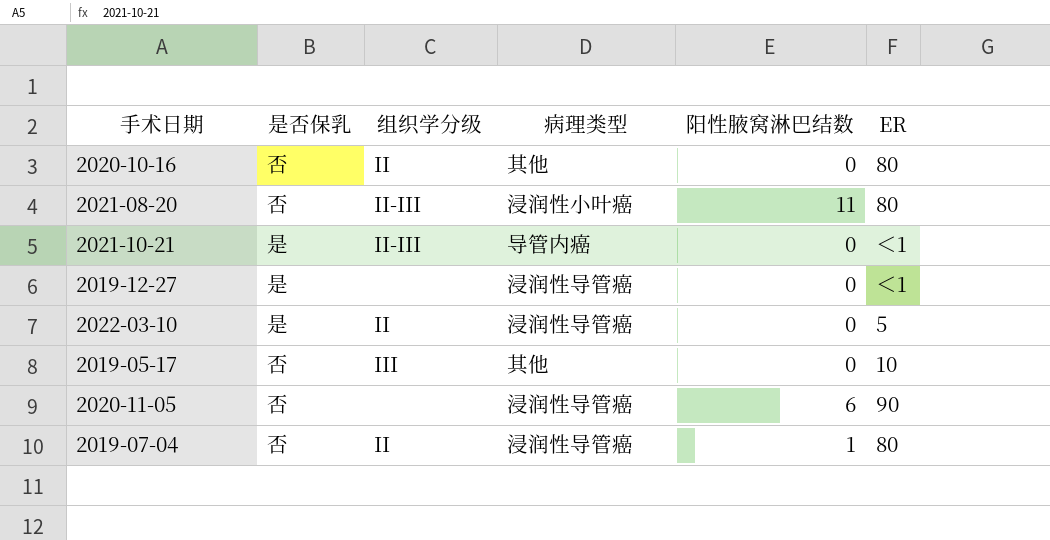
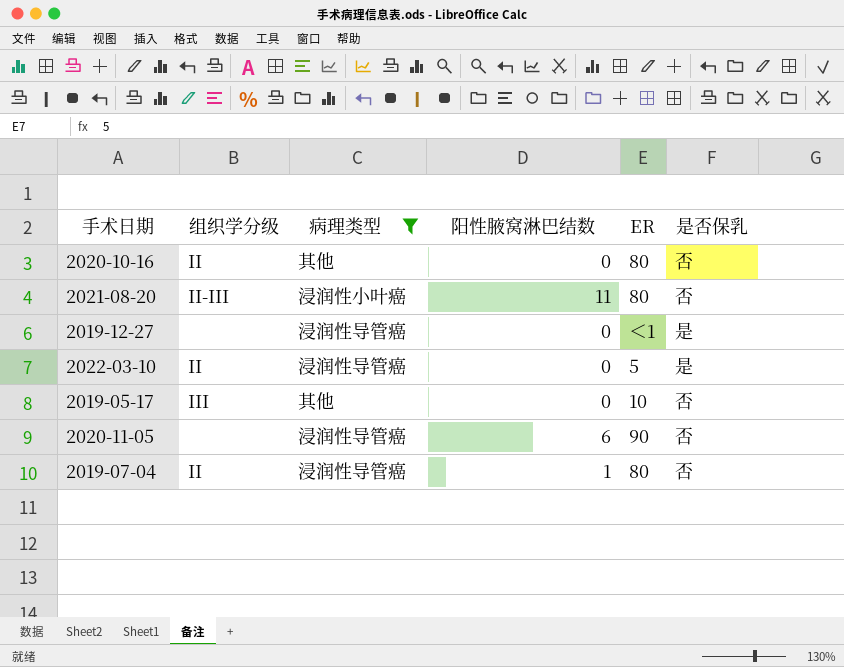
filter: none -> 病理类型 != 导管内癌
column 是否保乳 | position: 2 -> 6

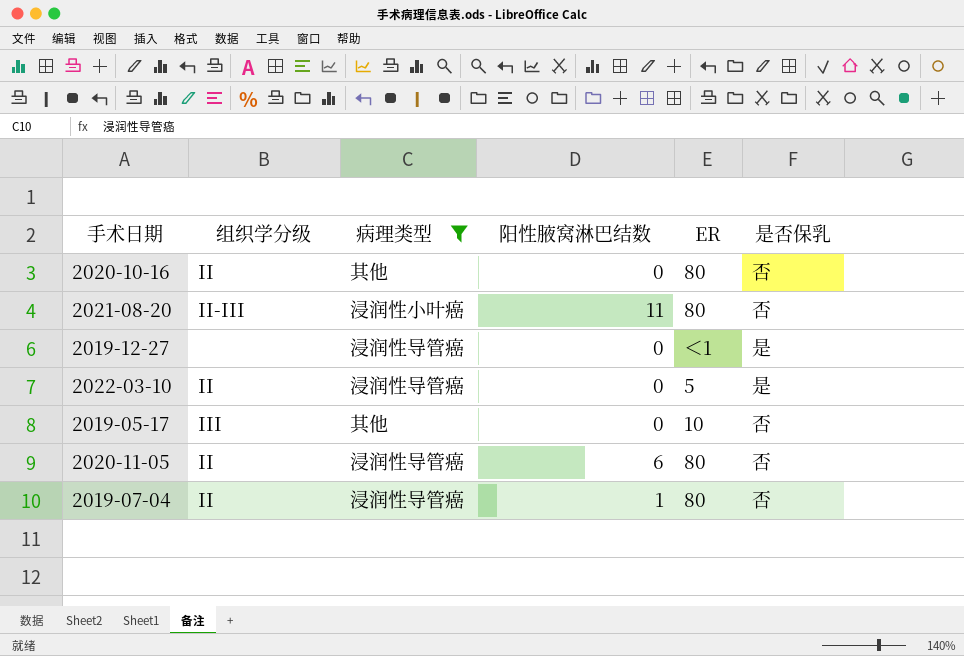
2020-11-05 | 组织学分级: none -> II
2020-11-05 | ER: 90 -> 80

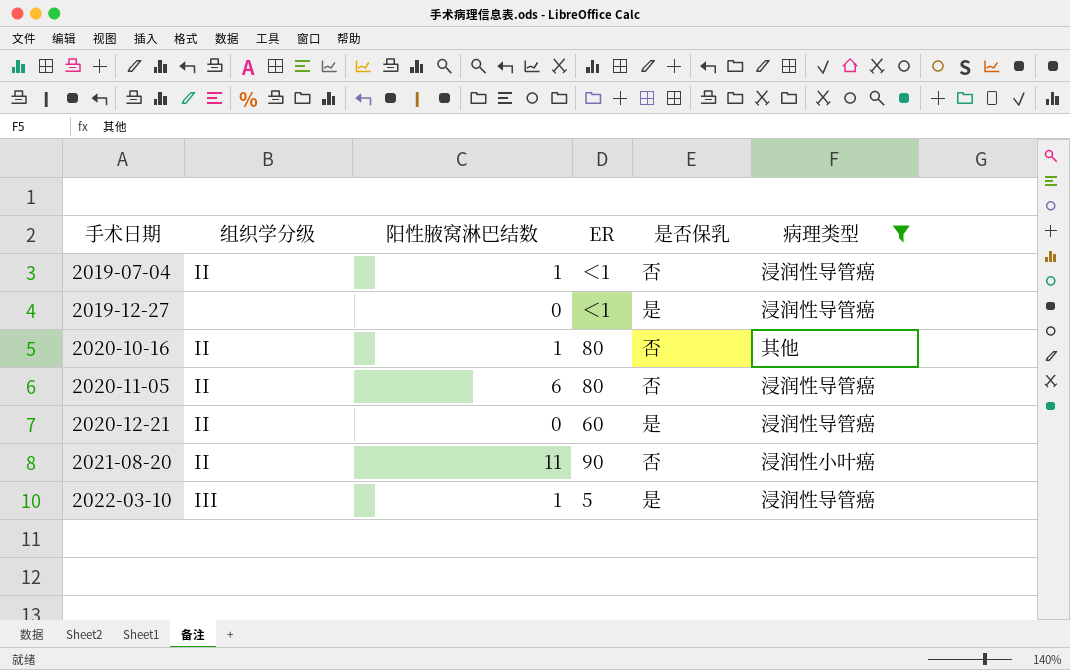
row order: none -> 手术日期 ascending
column 病理类型 | position: 3 -> 6
row 2019-05-17: III | 其他 | 0 | 10 | 否 -> none
2019-07-04 | ER: 80 -> ＜1
2020-10-16 | 阳性腋窝淋巴结数: 0 -> 1
row 2020-12-21: none -> II | 0 | 60 | 是 | 浸润性导管癌
2021-08-20 | 组织学分级: II-III -> II
2021-08-20 | ER: 80 -> 90
2022-03-10 | 组织学分级: II -> III
2022-03-10 | 阳性腋窝淋巴结数: 0 -> 1

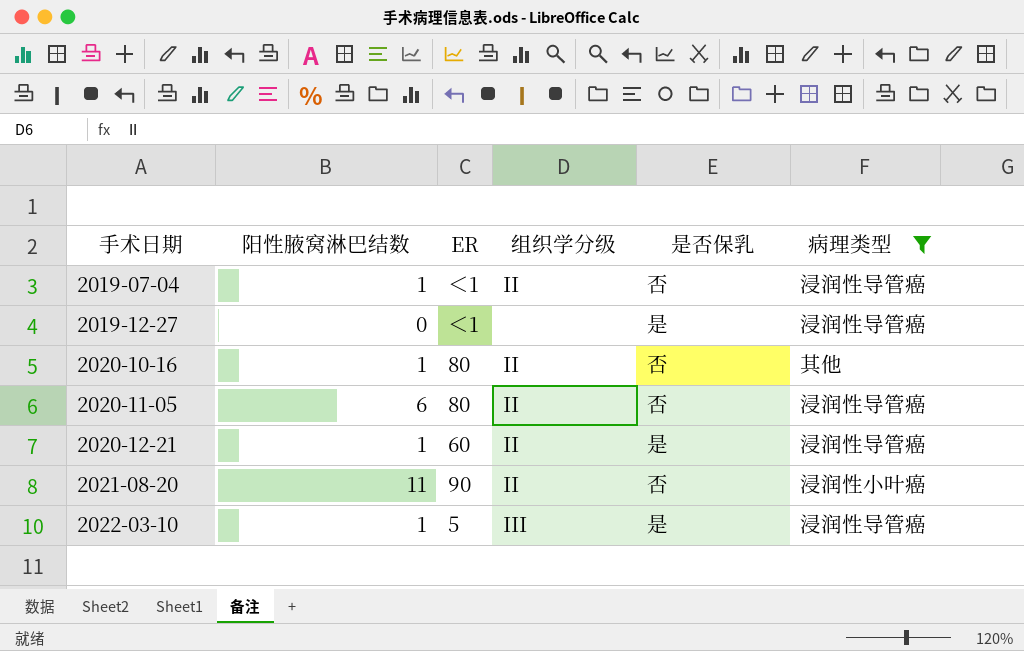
column 组织学分级 | position: 2 -> 4
2020-12-21 | 阳性腋窝淋巴结数: 0 -> 1

